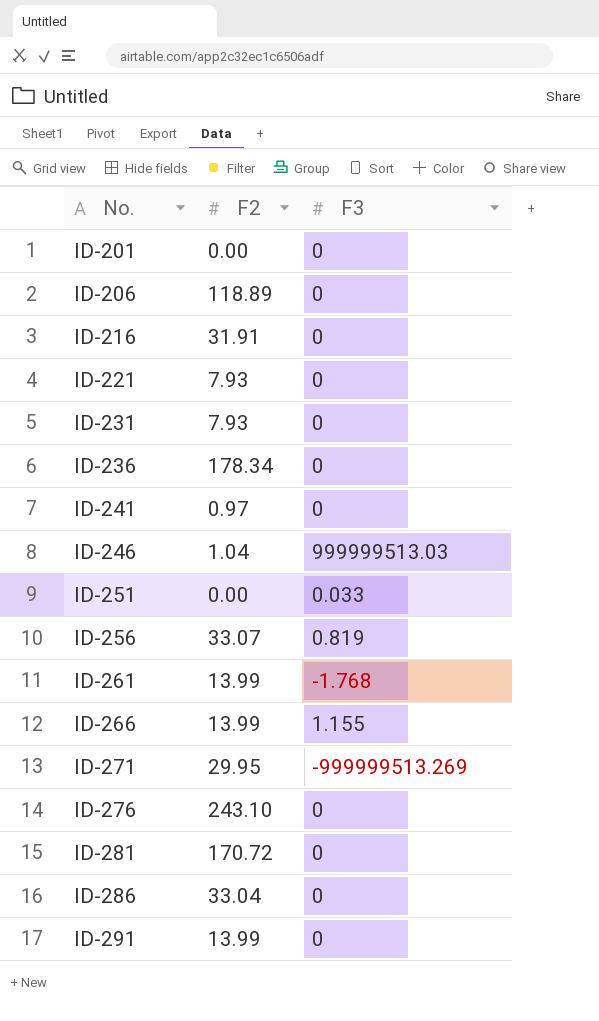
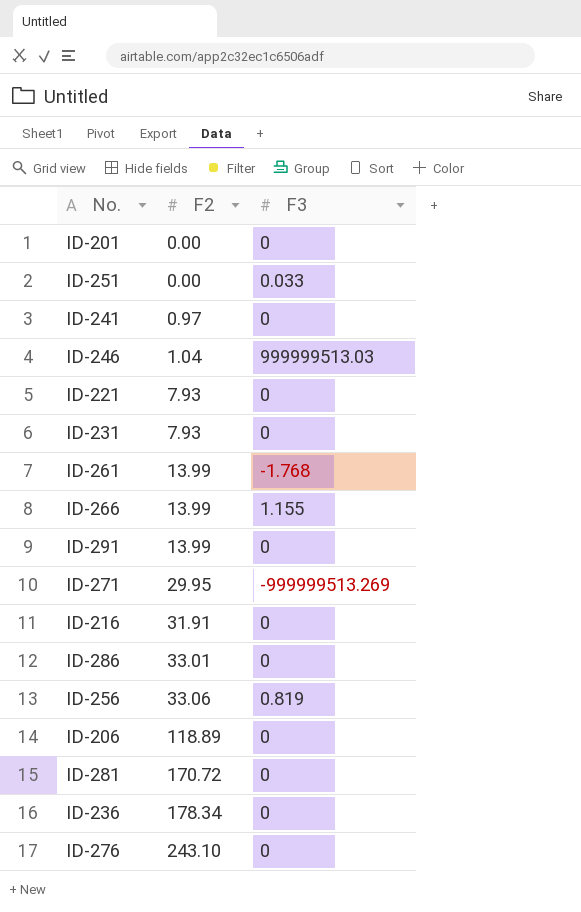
row order: No. ascending -> F2 ascending
ID-286 | F2: 33.04 -> 33.01
ID-256 | F2: 33.07 -> 33.06

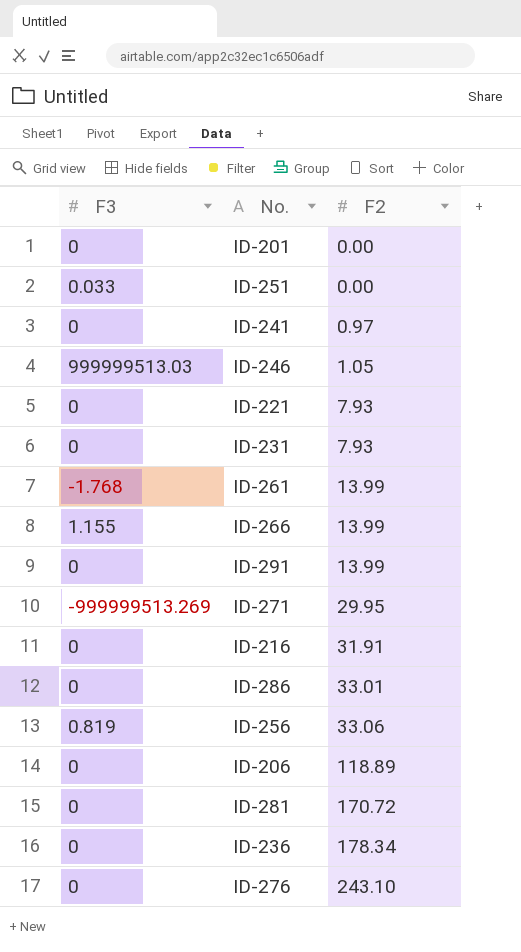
column F3 | position: 3 -> 1
ID-246 | F2: 1.04 -> 1.05

